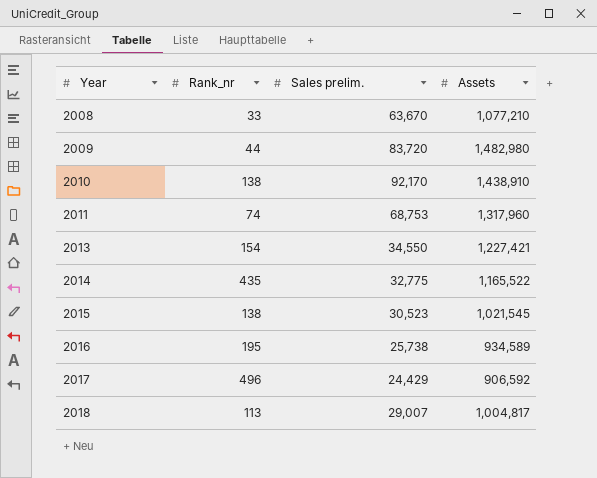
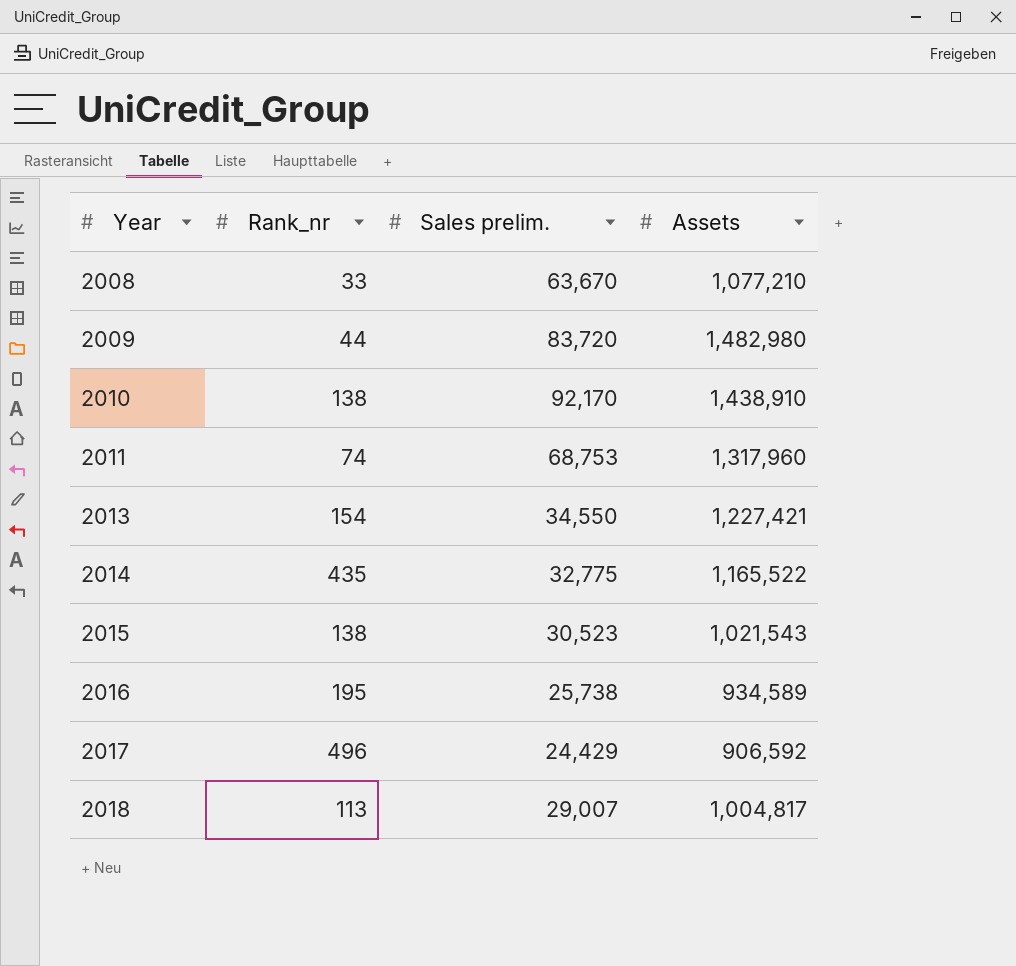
2015 | Assets: 1,021,545 -> 1,021,543

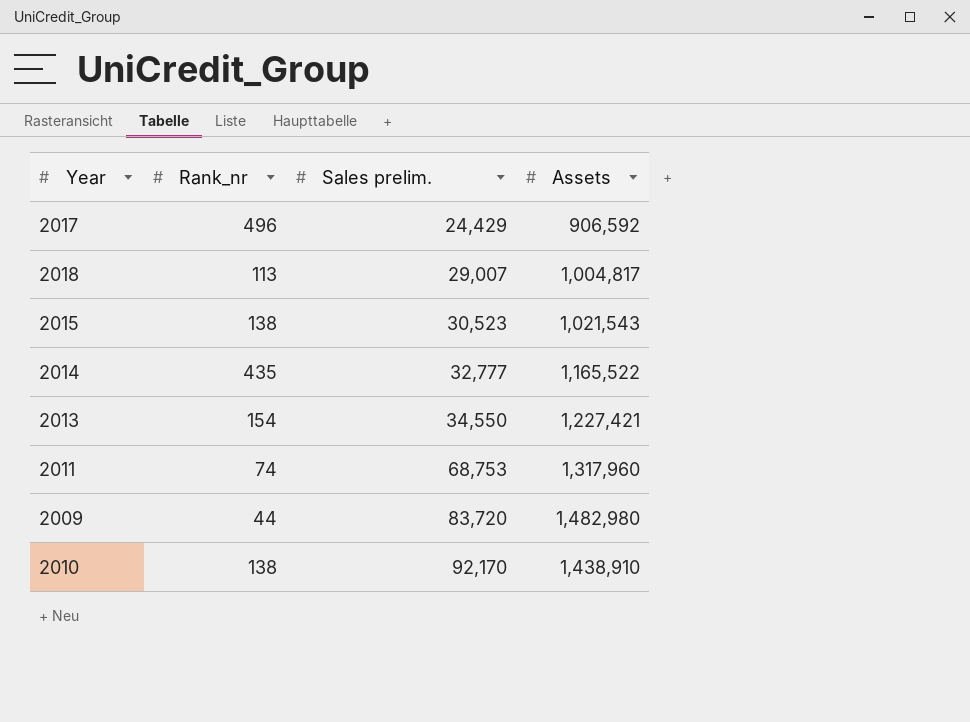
row order: Year ascending -> Sales prelim. ascending
row 2008: 33 | 63,670 | 1,077,210 -> none
row 2016: 195 | 25,738 | 934,589 -> none
2014 | Sales prelim.: 32,775 -> 32,777

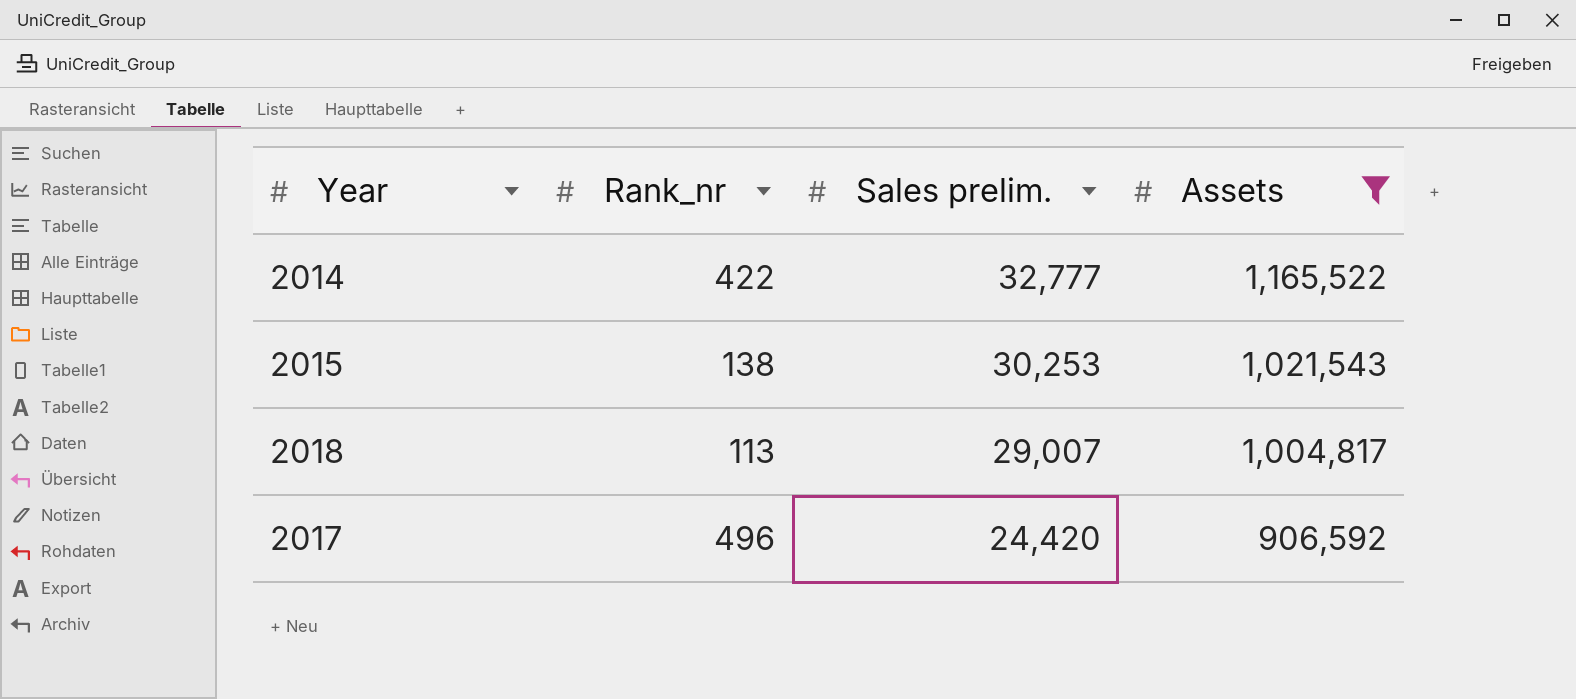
filter: none -> Assets <= 1,165,522
row order: Sales prelim. ascending -> Sales prelim. descending
2014 | Rank_nr: 435 -> 422
2015 | Sales prelim.: 30,523 -> 30,253
2017 | Sales prelim.: 24,429 -> 24,420

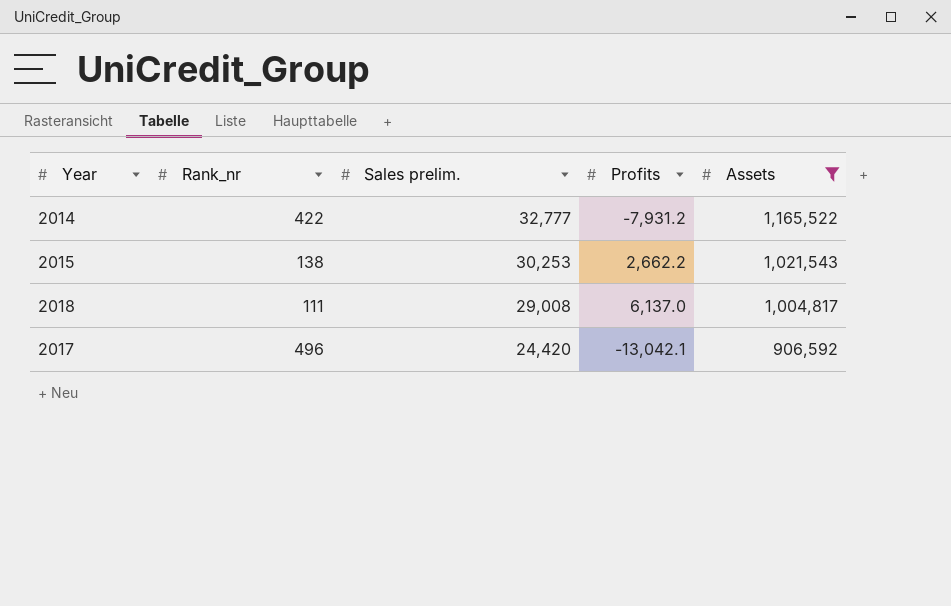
column Profits | position: none -> 4
2018 | Rank_nr: 113 -> 111
2018 | Sales prelim.: 29,007 -> 29,008

